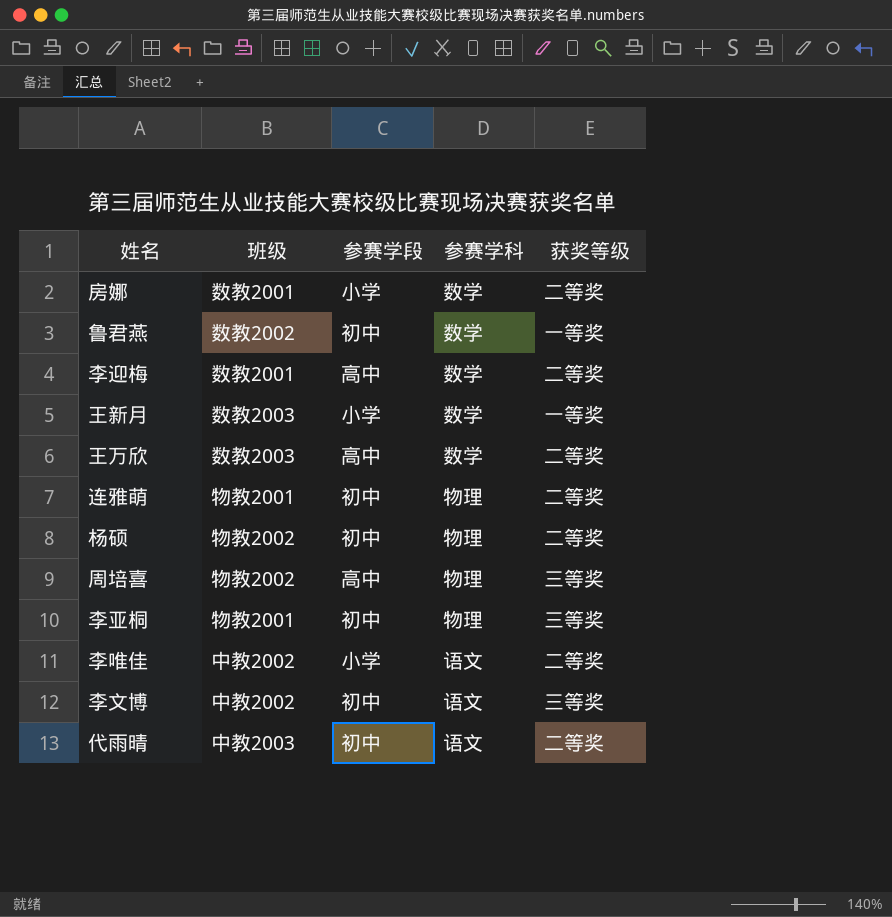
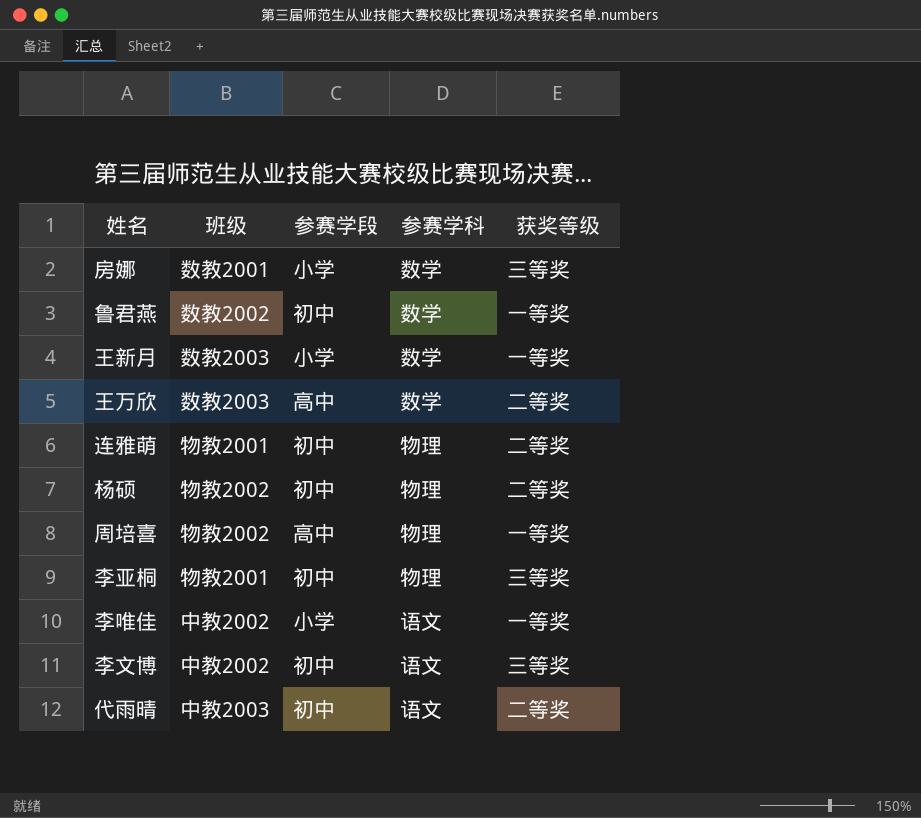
row 李迎梅: 数教2001 | 高中 | 数学 | 二等奖 -> none
房娜 | 获奖等级: 二等奖 -> 三等奖
周培喜 | 获奖等级: 三等奖 -> 一等奖
李唯佳 | 获奖等级: 二等奖 -> 一等奖

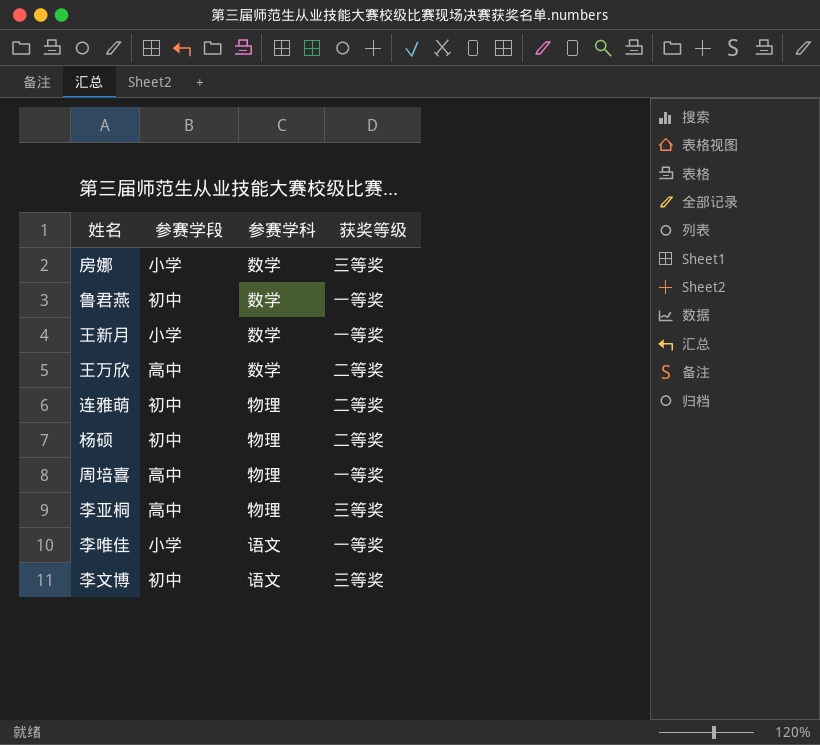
column 班级 | position: 2 -> none
row 代雨晴: 中教2003 | 初中 | 语文 | 二等奖 -> none
李亚桐 | 参赛学段: 初中 -> 高中

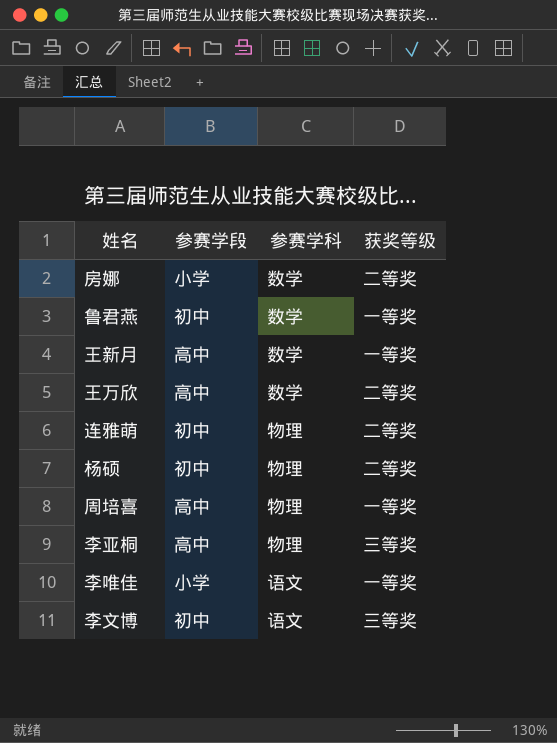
房娜 | 获奖等级: 三等奖 -> 二等奖
王新月 | 参赛学段: 小学 -> 高中

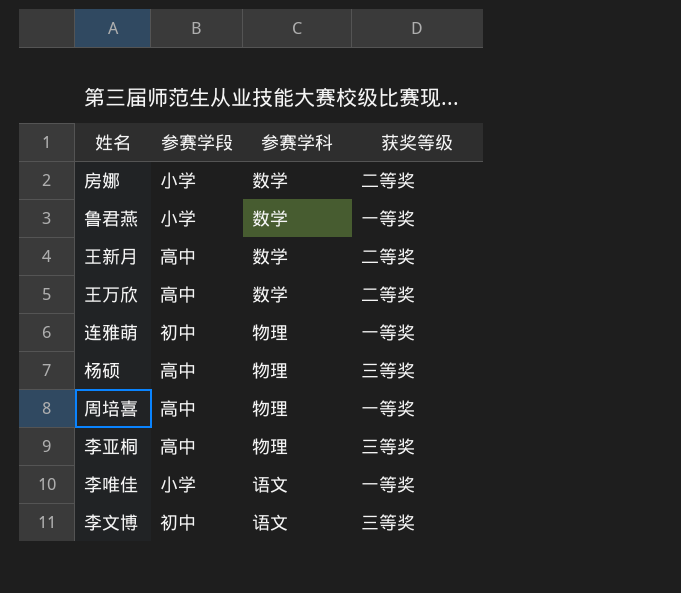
鲁君燕 | 参赛学段: 初中 -> 小学
王新月 | 获奖等级: 一等奖 -> 二等奖
连雅萌 | 获奖等级: 二等奖 -> 一等奖
杨硕 | 参赛学段: 初中 -> 高中
杨硕 | 获奖等级: 二等奖 -> 三等奖

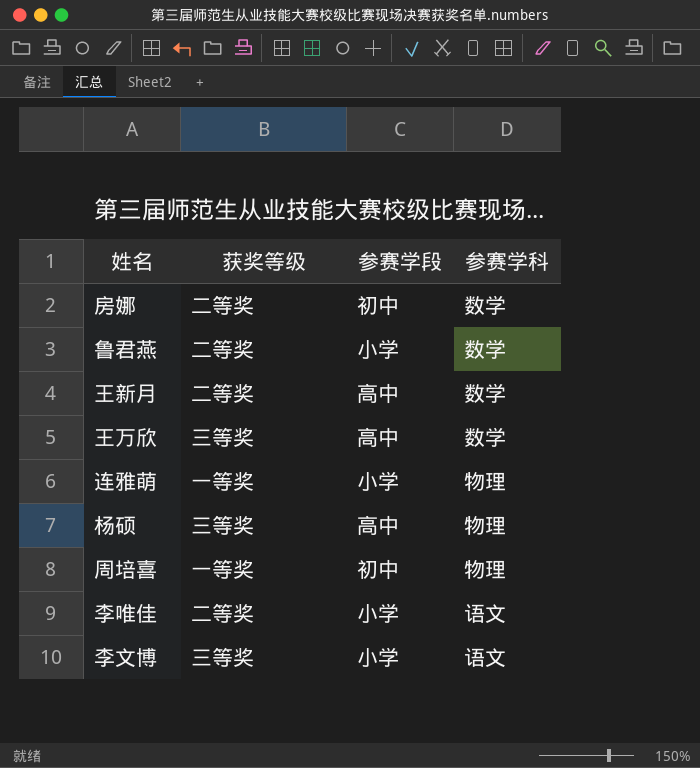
column 获奖等级 | position: 4 -> 2
row 李亚桐: 高中 | 物理 | 三等奖 -> none
房娜 | 参赛学段: 小学 -> 初中
鲁君燕 | 获奖等级: 一等奖 -> 二等奖
王万欣 | 获奖等级: 二等奖 -> 三等奖
连雅萌 | 参赛学段: 初中 -> 小学
周培喜 | 参赛学段: 高中 -> 初中
李唯佳 | 获奖等级: 一等奖 -> 二等奖
李文博 | 参赛学段: 初中 -> 小学

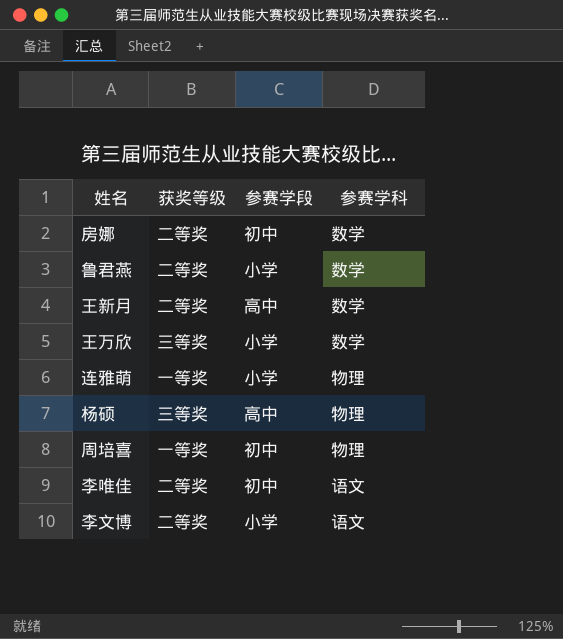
王万欣 | 参赛学段: 高中 -> 小学
李唯佳 | 参赛学段: 小学 -> 初中
李文博 | 获奖等级: 三等奖 -> 二等奖

